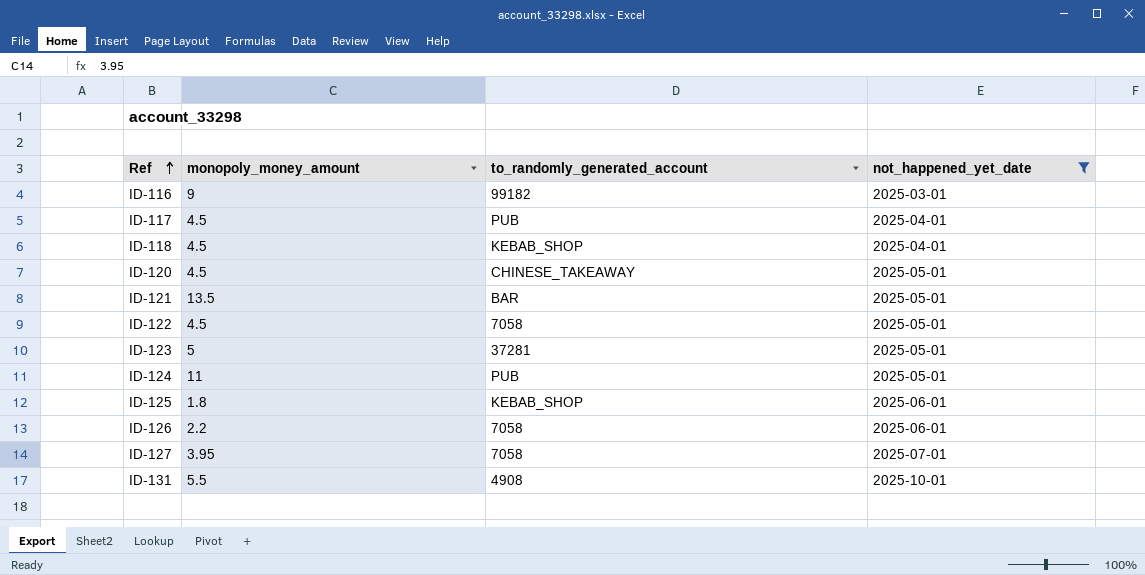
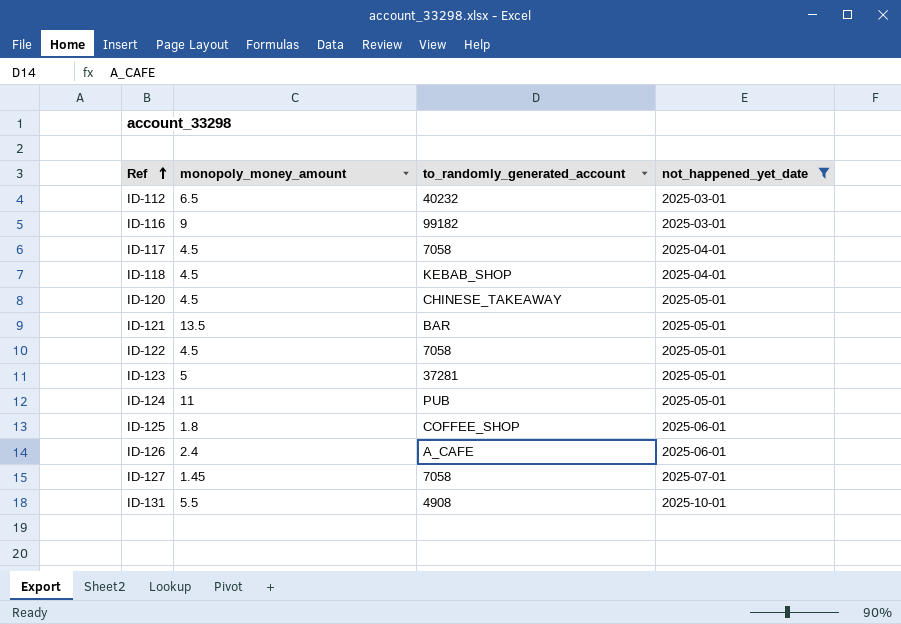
row ID-112: none -> 6.5 | 40232 | 2025-03-01
ID-117 | to_randomly_generated_account: PUB -> 7058
ID-125 | to_randomly_generated_account: KEBAB_SHOP -> COFFEE_SHOP
ID-126 | monopoly_money_amount: 2.2 -> 2.4
ID-126 | to_randomly_generated_account: 7058 -> A_CAFE
ID-127 | monopoly_money_amount: 3.95 -> 1.45

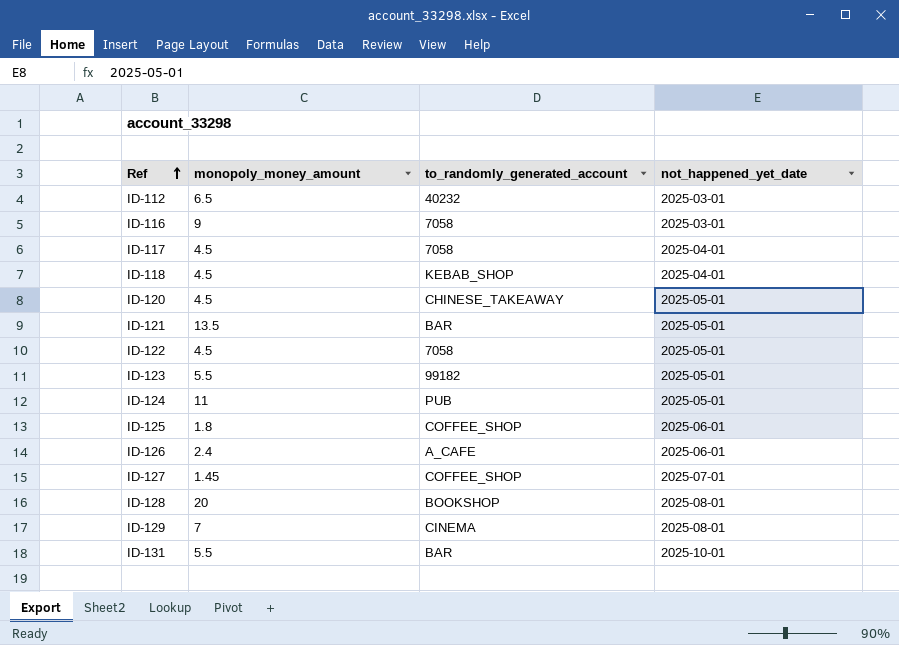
filter: not_happened_yet_date != 2025-08-01 -> none
ID-116 | to_randomly_generated_account: 99182 -> 7058
ID-123 | monopoly_money_amount: 5 -> 5.5
ID-123 | to_randomly_generated_account: 37281 -> 99182
ID-127 | to_randomly_generated_account: 7058 -> COFFEE_SHOP
ID-131 | to_randomly_generated_account: 4908 -> BAR

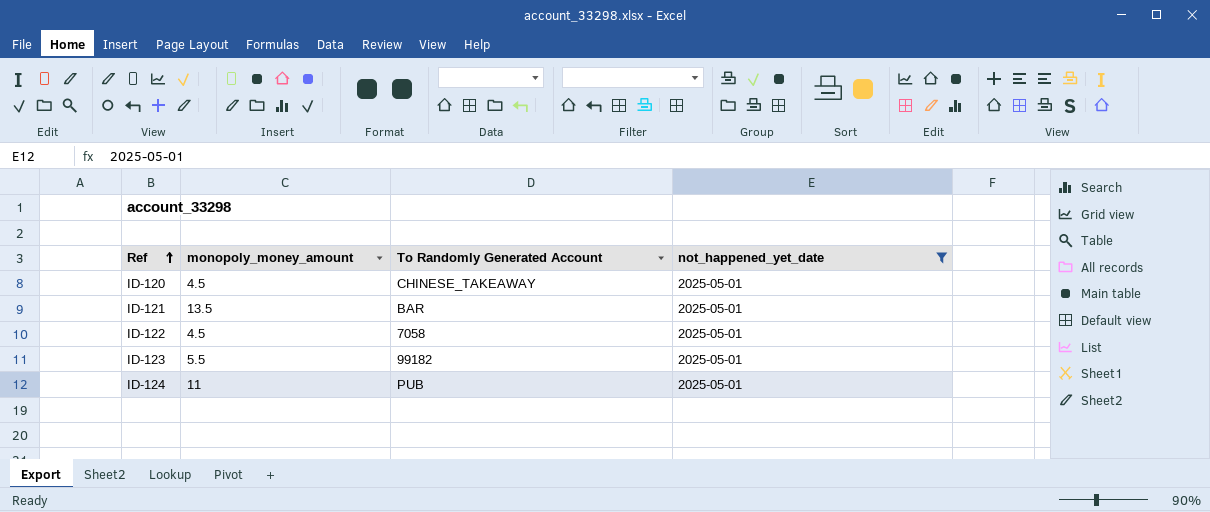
filter: none -> not_happened_yet_date = 2025-05-01
column name: to_randomly_generated_account -> To Randomly Generated Account

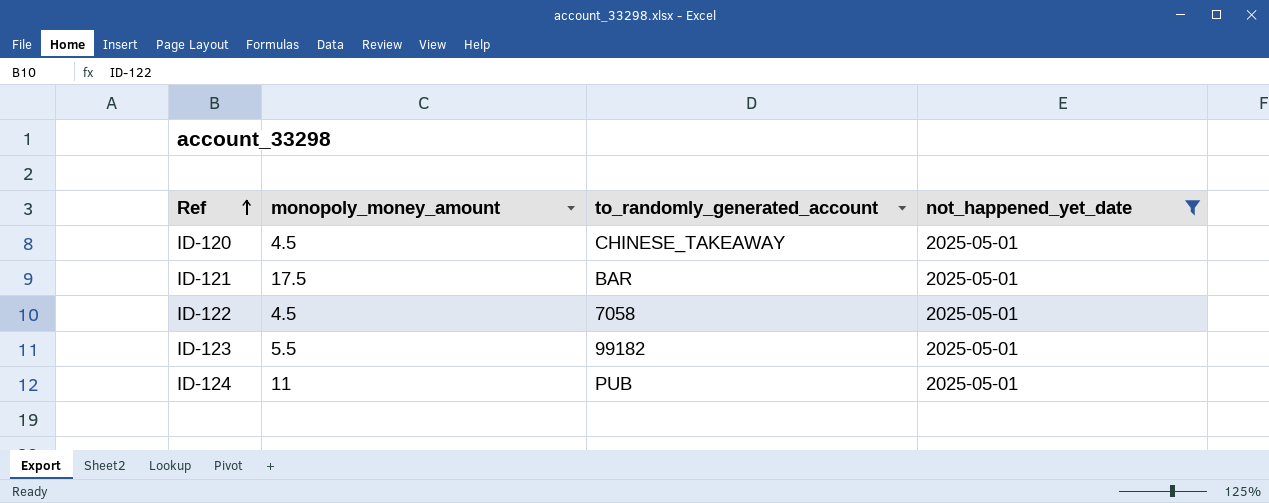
column name: To Randomly Generated Account -> to_randomly_generated_account
ID-121 | monopoly_money_amount: 13.5 -> 17.5

